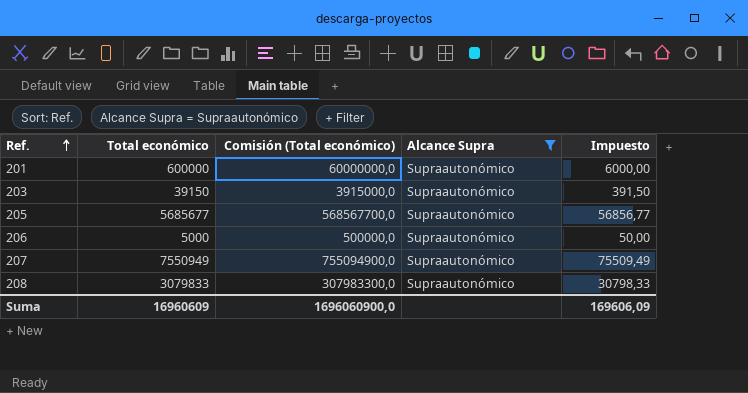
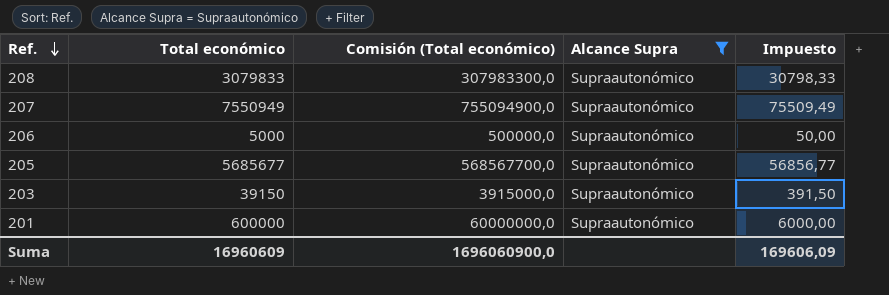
row order: Ref. ascending -> Ref. descending

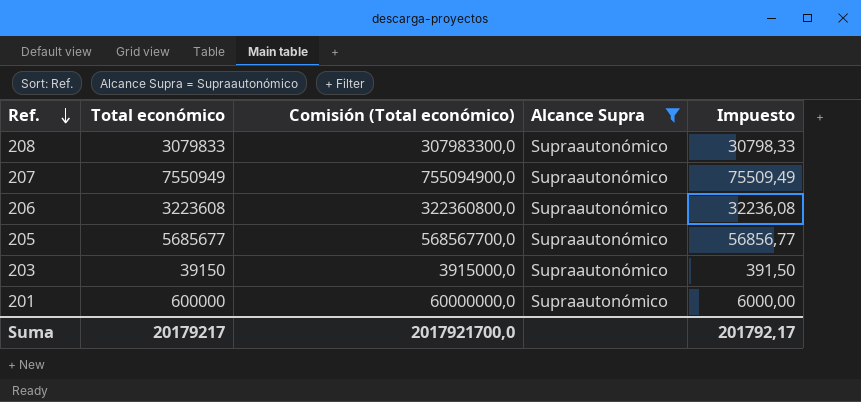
206 | Total económico: 5000 -> 3223608
206 | Comisión (Total económico): 500000,0 -> 322360800,0
206 | Impuesto: 50,00 -> 32236,08
Suma | Total económico: 16960609 -> 20179217
Suma | Comisión (Total económico): 1696060900,0 -> 2017921700,0
Suma | Impuesto: 169606,09 -> 201792,17

